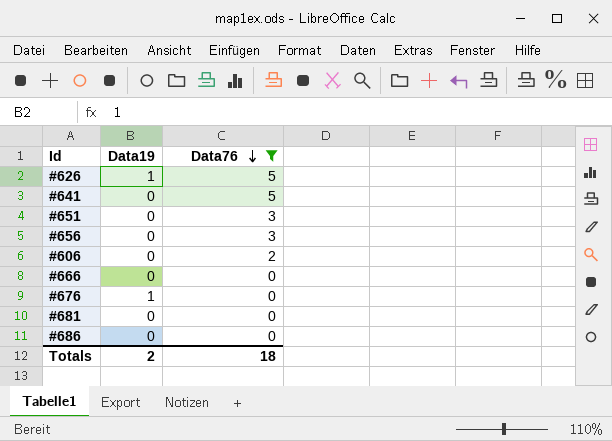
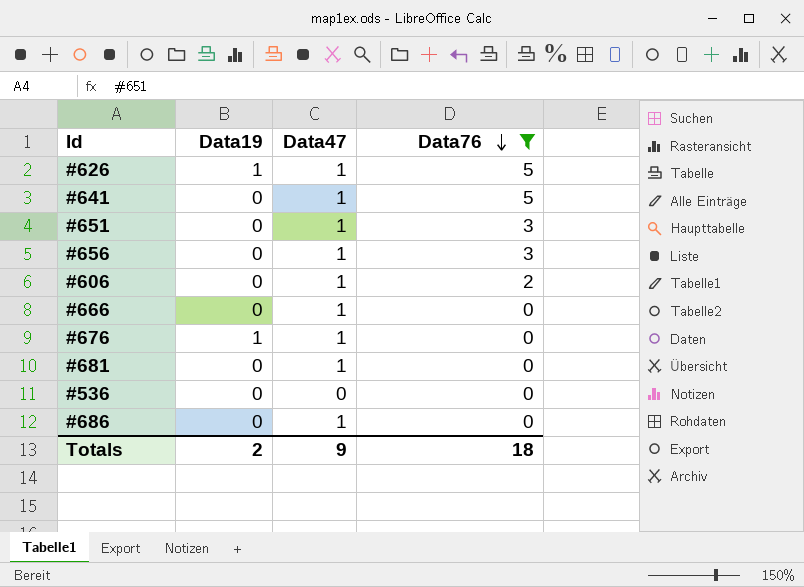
column Data47 | position: none -> 3
row #536: none -> 0 | 0 | 0

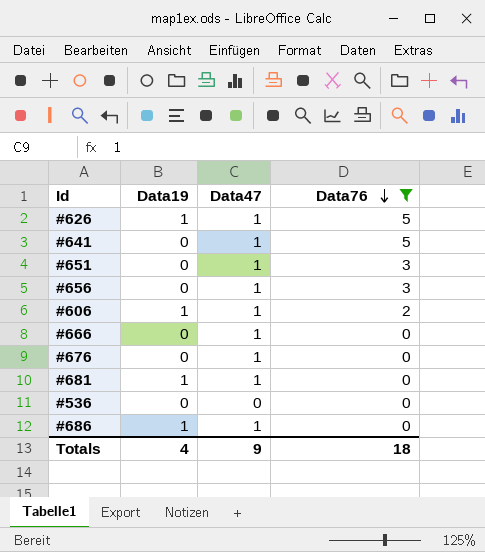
#606 | Data19: 0 -> 1
#676 | Data19: 1 -> 0
#681 | Data19: 0 -> 1
#686 | Data19: 0 -> 1
Totals | Data19: 2 -> 4

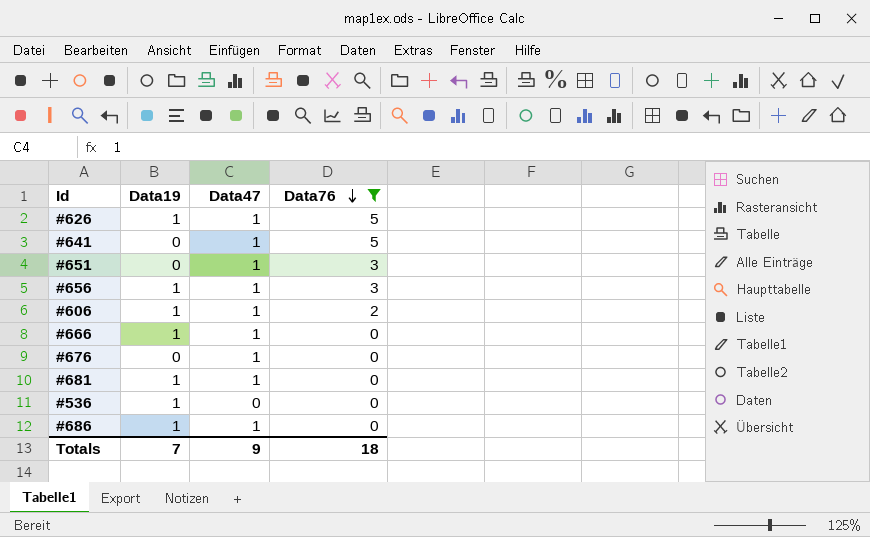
#656 | Data19: 0 -> 1
#666 | Data19: 0 -> 1
#536 | Data19: 0 -> 1
Totals | Data19: 4 -> 7

